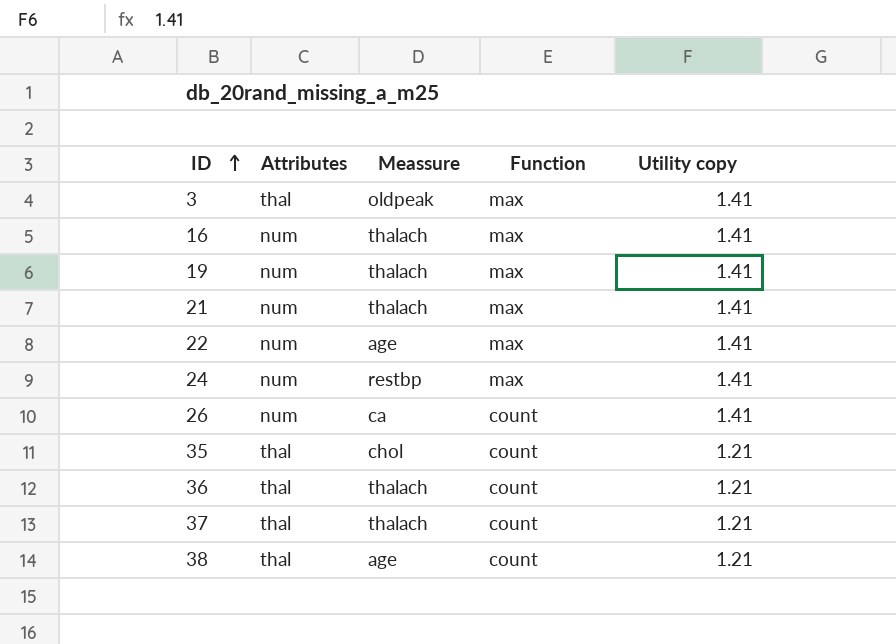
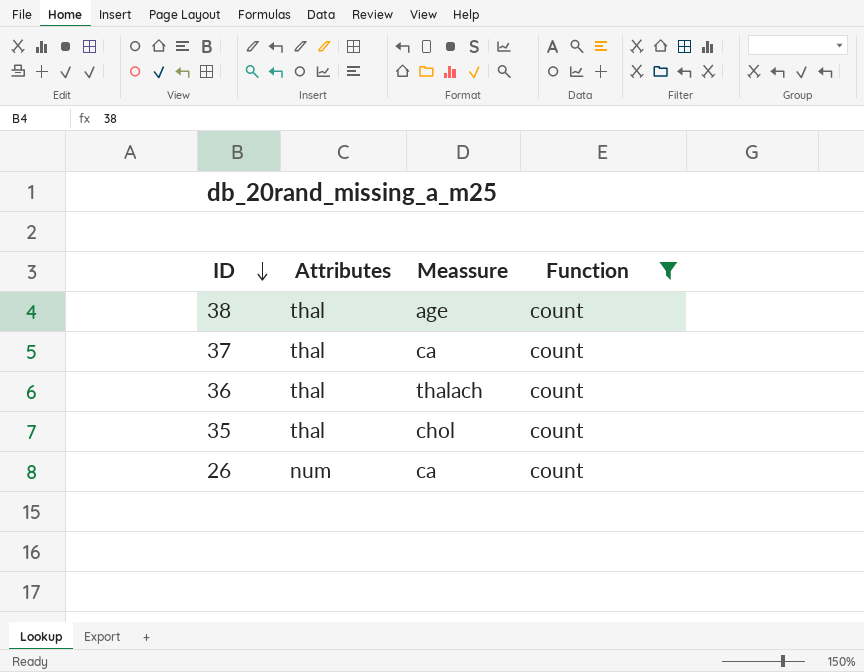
filter: none -> Function = count
row order: ID ascending -> ID descending
column Utility copy | position: 5 -> none
37 | Meassure: thalach -> ca

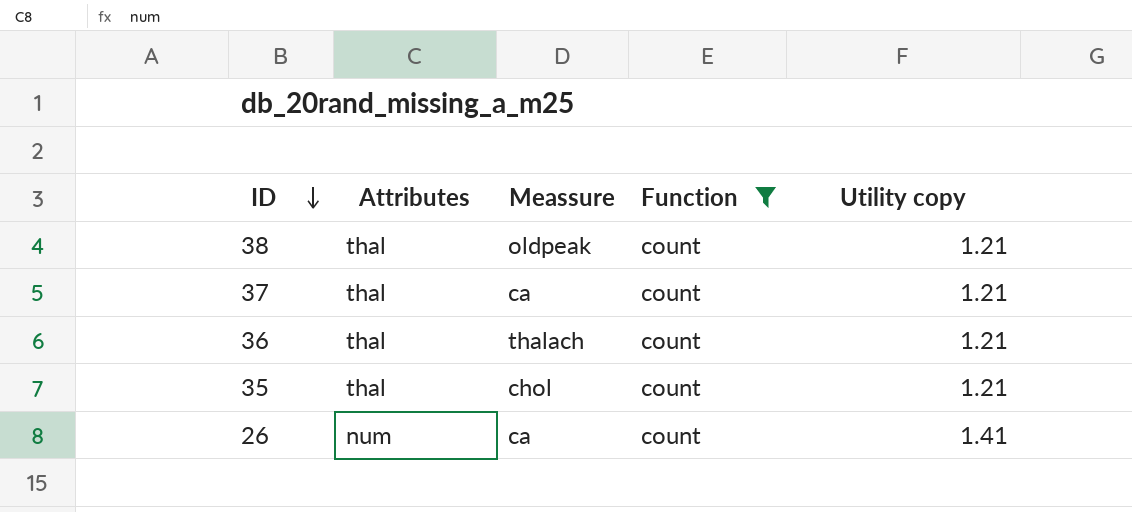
column Utility copy | position: none -> 5
38 | Meassure: age -> oldpeak

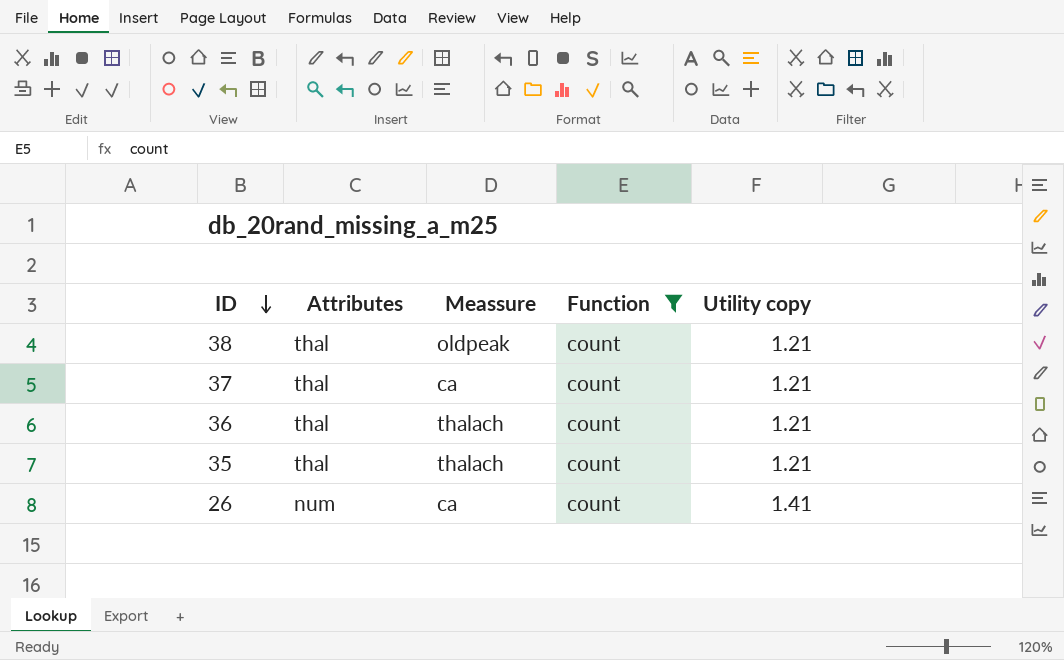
35 | Meassure: chol -> thalach

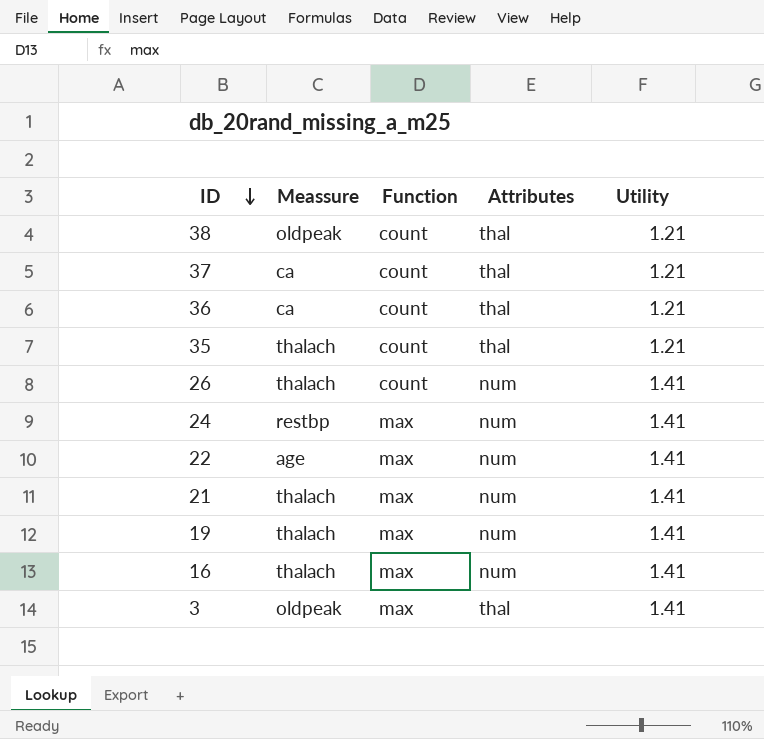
filter: Function = count -> none
column Attributes | position: 2 -> 4
column name: Utility copy -> Utility
36 | Meassure: thalach -> ca
26 | Meassure: ca -> thalach

